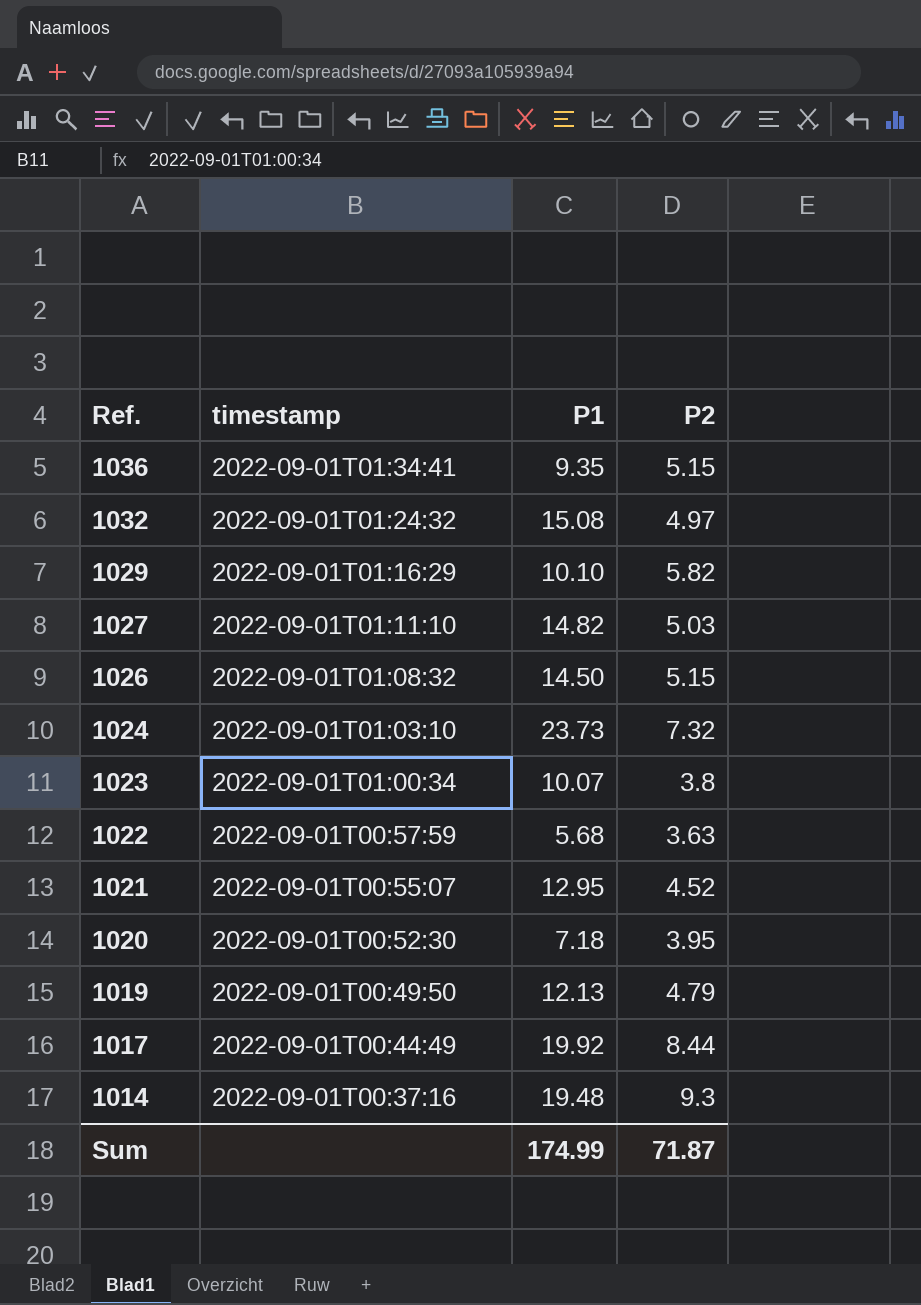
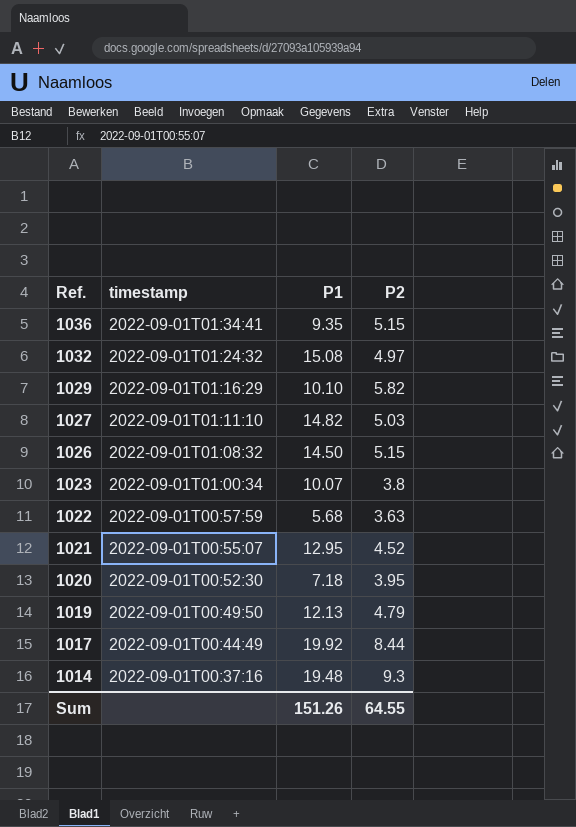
row 1024: 2022-09-01T01:03:10 | 23.73 | 7.32 -> none
Sum | P1: 174.99 -> 151.26
Sum | P2: 71.87 -> 64.55

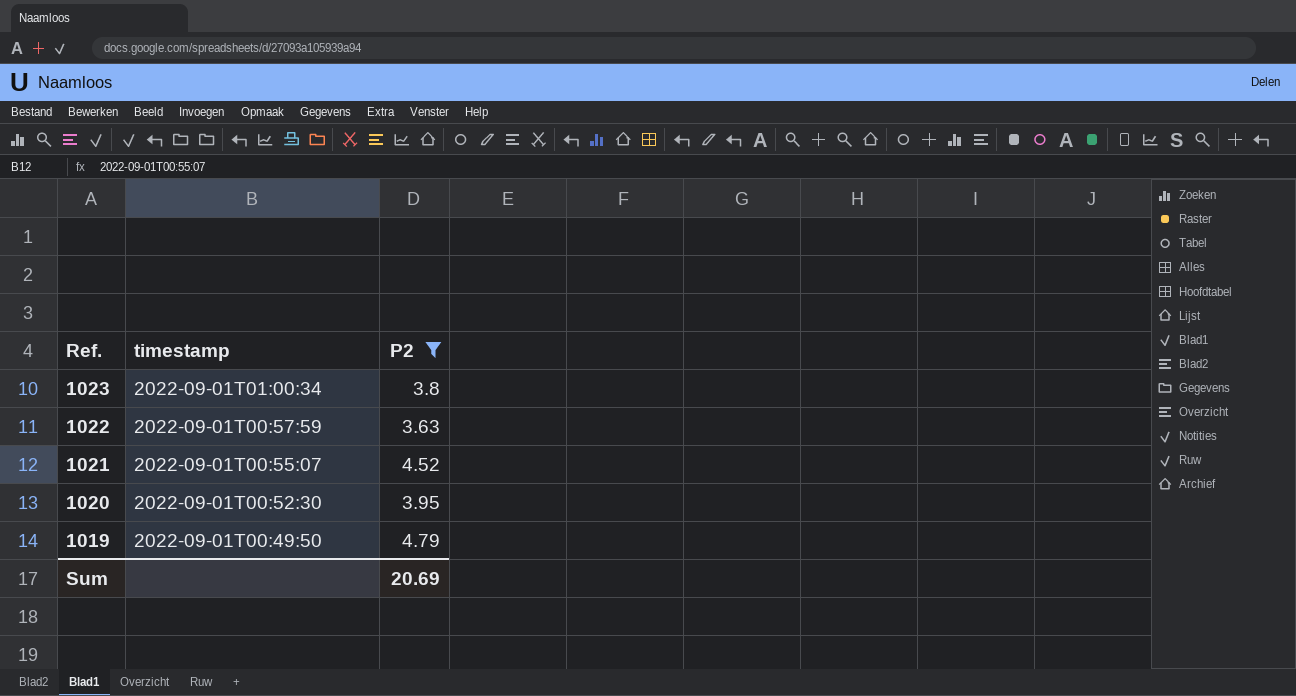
filter: none -> P2 <= 4.79
column P1 | position: 3 -> none
Sum | P2: 64.55 -> 20.69

